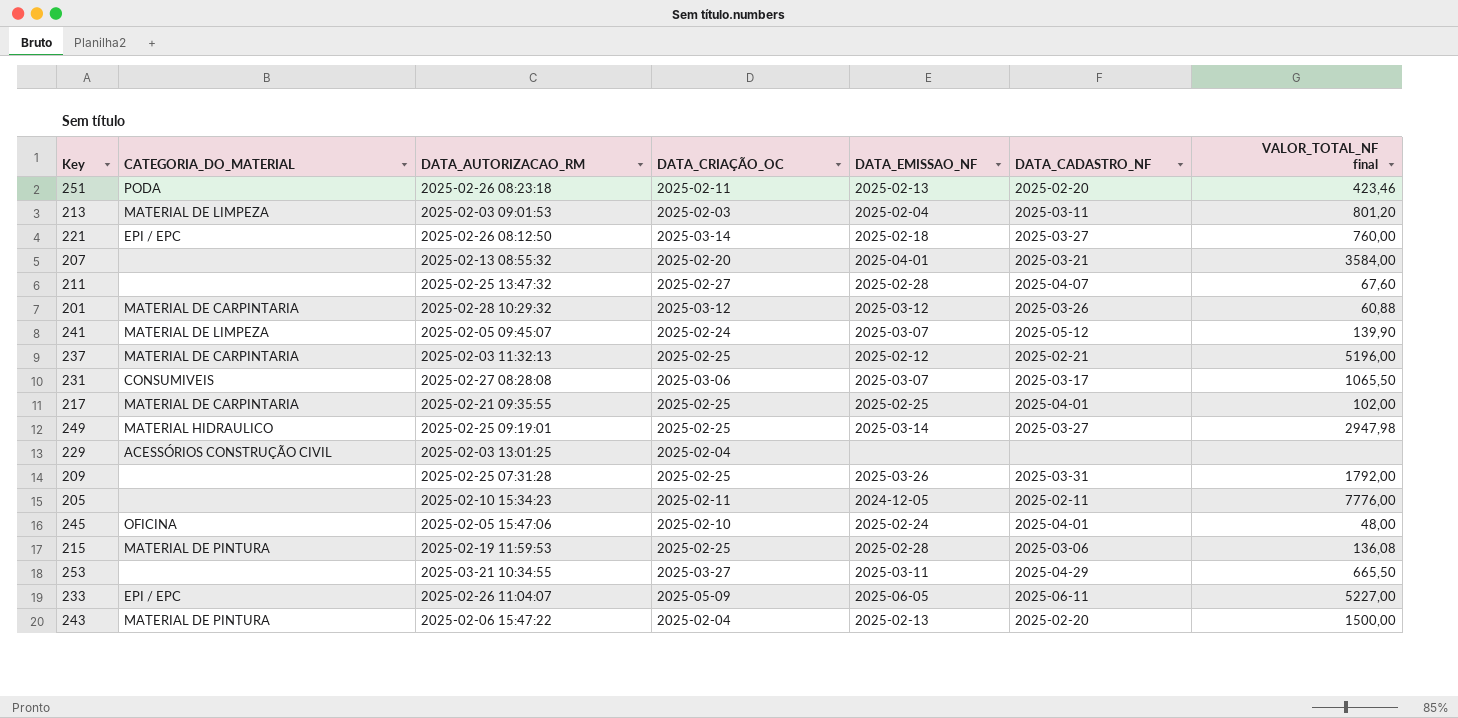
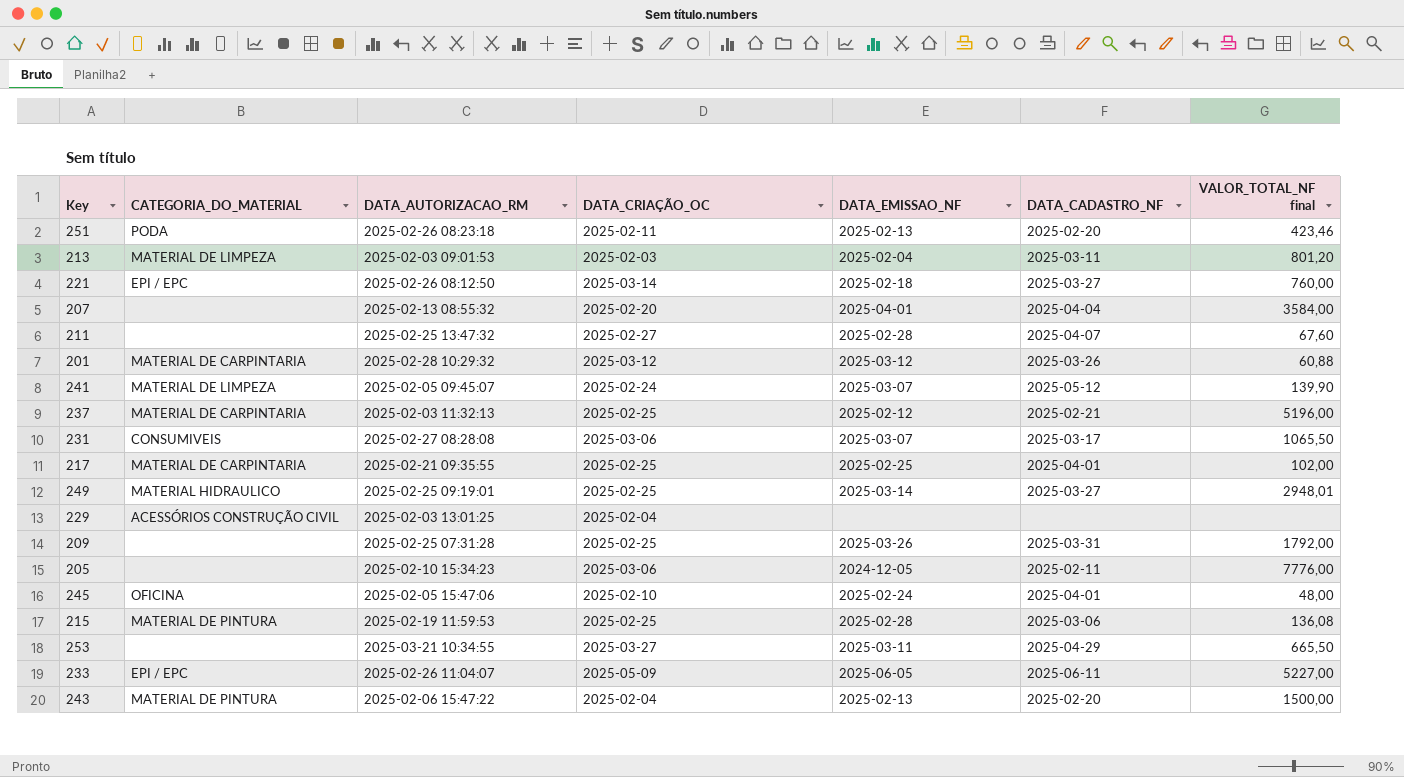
207 | DATA_CADASTRO_NF: 2025-03-21 -> 2025-04-04
249 | VALOR_TOTAL_NF final: 2947,98 -> 2948,01
205 | DATA_CRIAÇÃO_OC: 2025-02-11 -> 2025-03-06

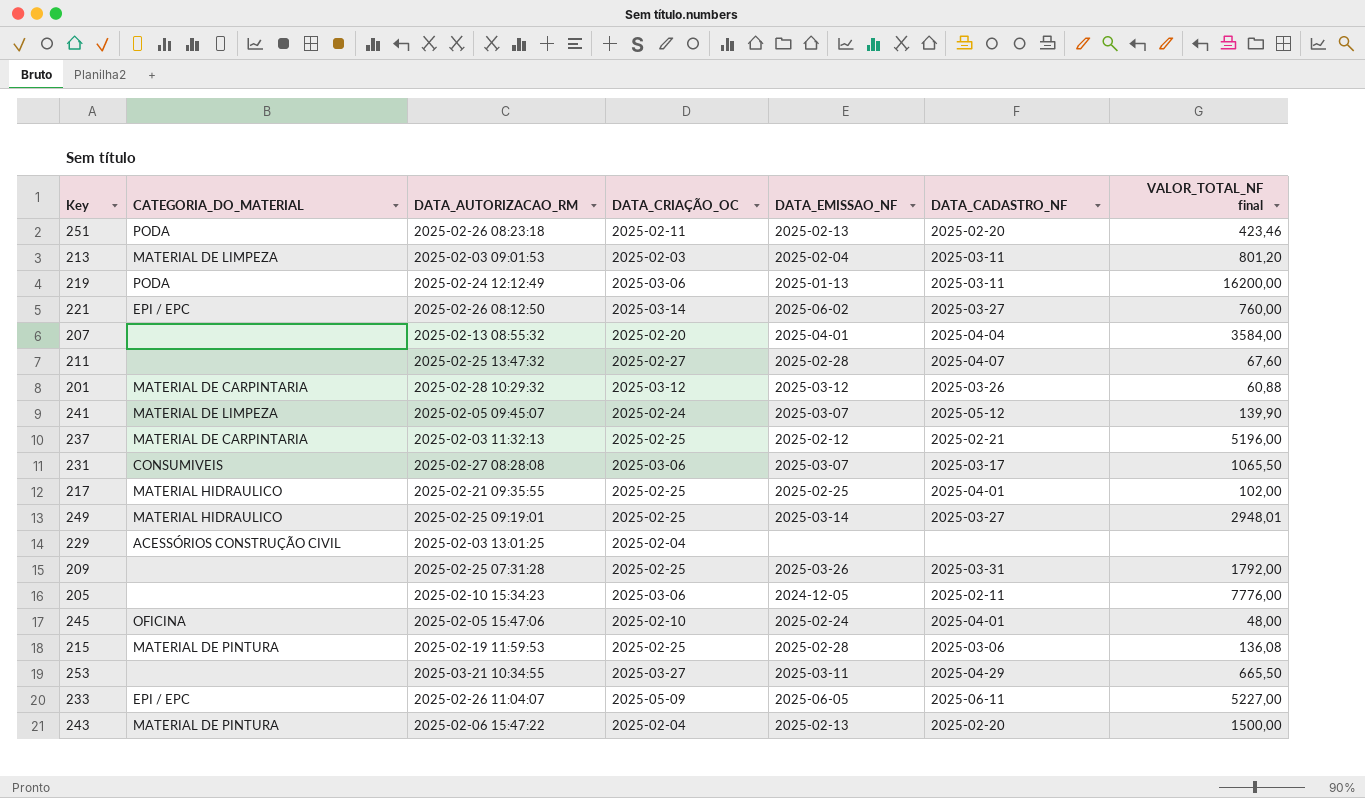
row 219: none -> PODA | 2025-02-24 12:12:49 | 2025-03-06 | 2025-01-13 | 2025-03-11 | 16200,00
221 | DATA_EMISSAO_NF: 2025-02-18 -> 2025-06-02
217 | CATEGORIA_DO_MATERIAL: MATERIAL DE CARPINTARIA -> MATERIAL HIDRAULICO

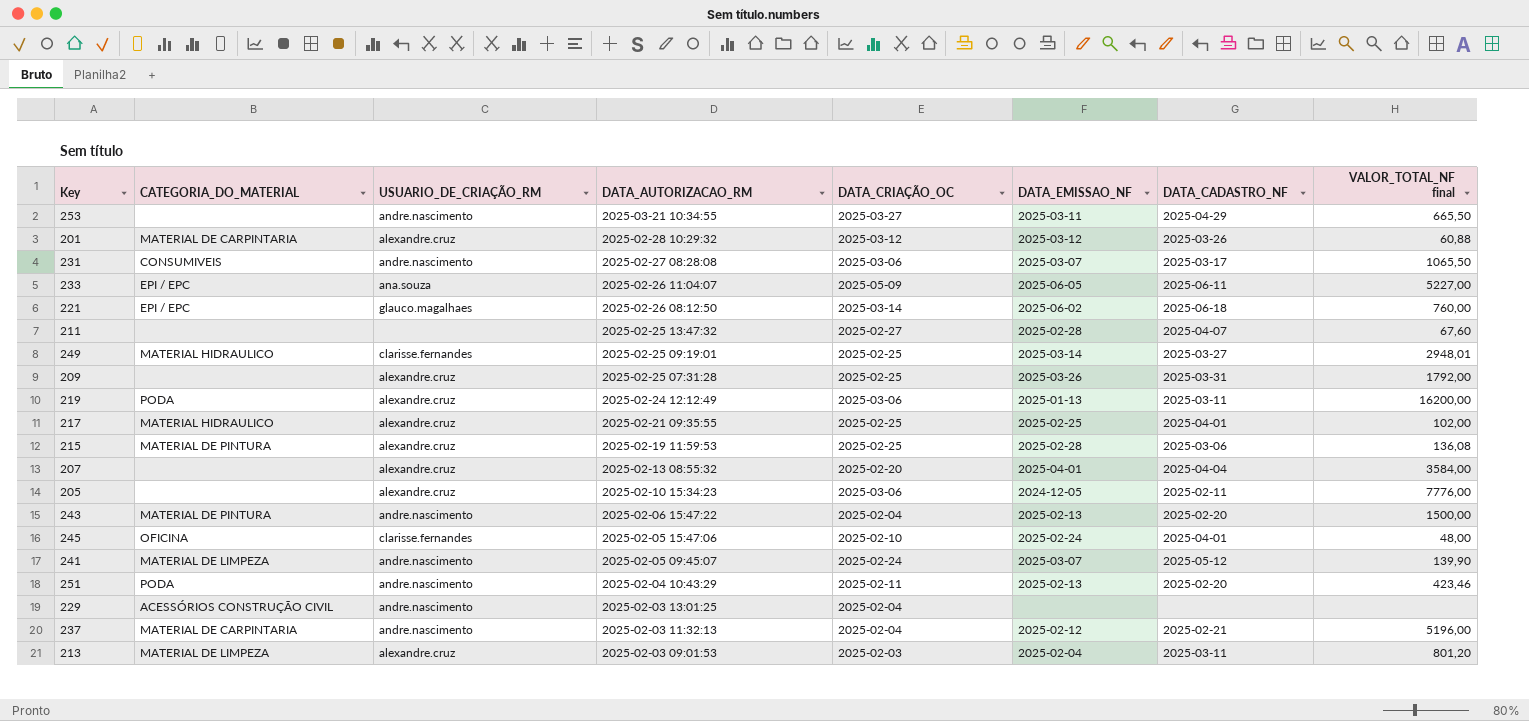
row order: none -> DATA_AUTORIZACAO_RM descending
column USUARIO_DE_CRIAÇÃO_RM | position: none -> 3
221 | DATA_CADASTRO_NF: 2025-03-27 -> 2025-06-18
251 | DATA_AUTORIZACAO_RM: 2025-02-26 08:23:18 -> 2025-02-04 10:43:29
237 | DATA_CRIAÇÃO_OC: 2025-02-25 -> 2025-02-04

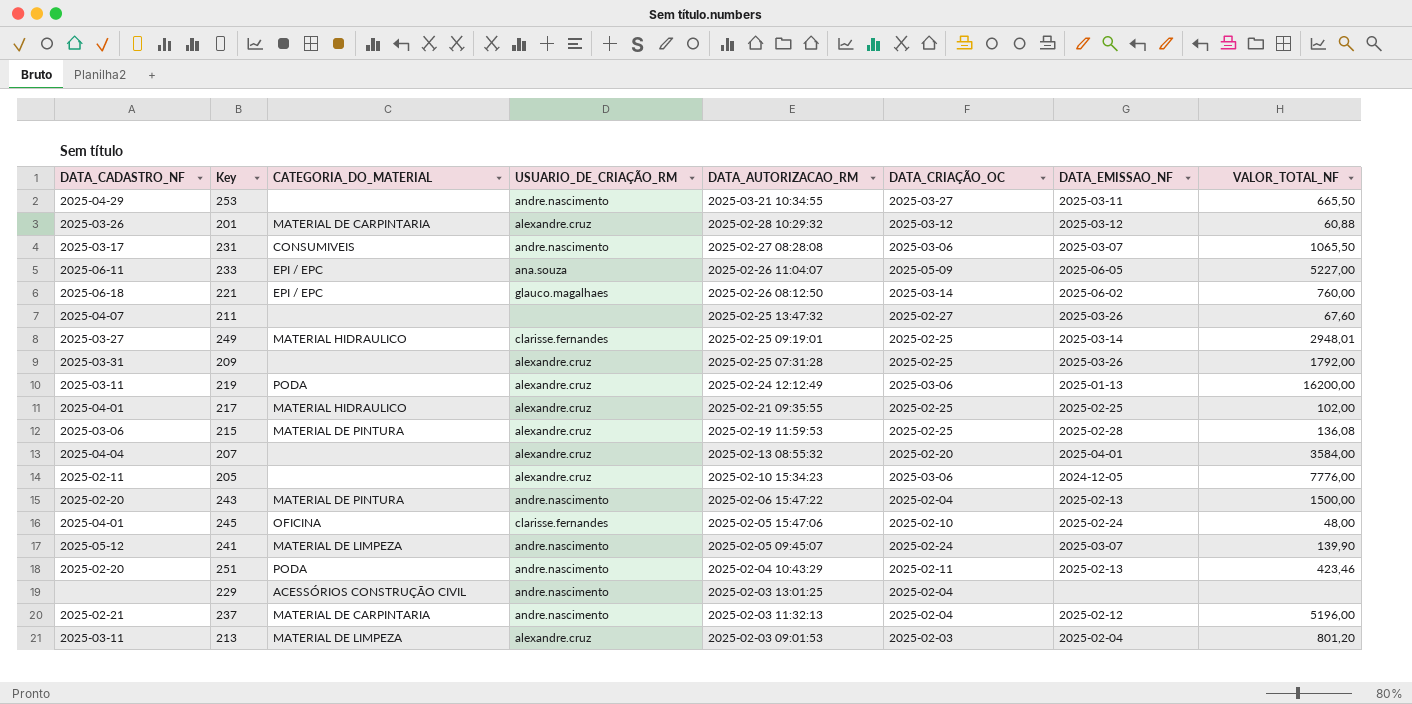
column DATA_CADASTRO_NF | position: 7 -> 1
column name: VALOR_TOTAL_NF final -> VALOR_TOTAL_NF
211 | DATA_EMISSAO_NF: 2025-02-28 -> 2025-03-26

